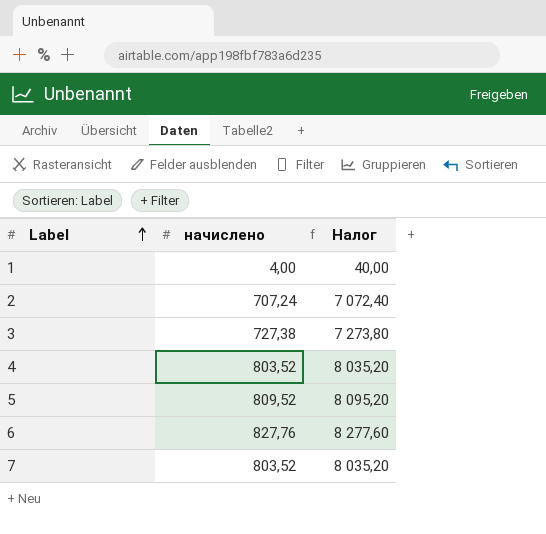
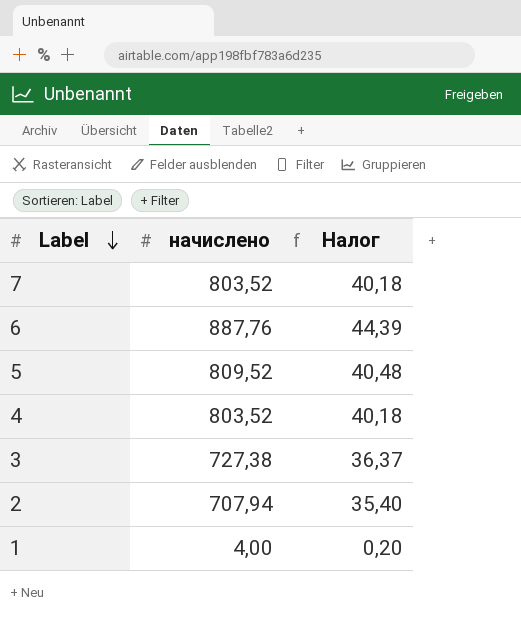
row order: Label ascending -> Label descending
column Налог | formula: [начислено] * 10 -> [начислено] * 0,05
6 | начислено: 827,76 -> 887,76
2 | начислено: 707,24 -> 707,94

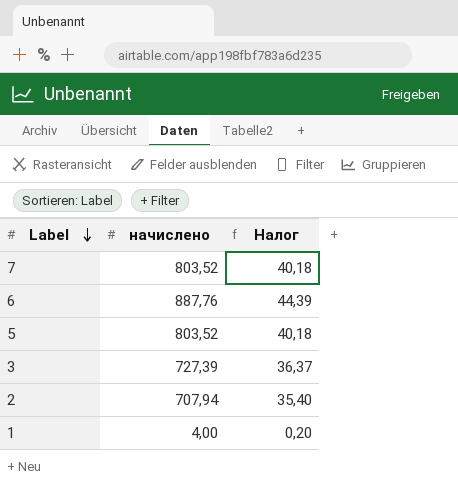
row 4: 803,52 | 40,18 -> none
5 | начислено: 809,52 -> 803,52
5 | Налог: 40,48 -> 40,18
3 | начислено: 727,38 -> 727,39

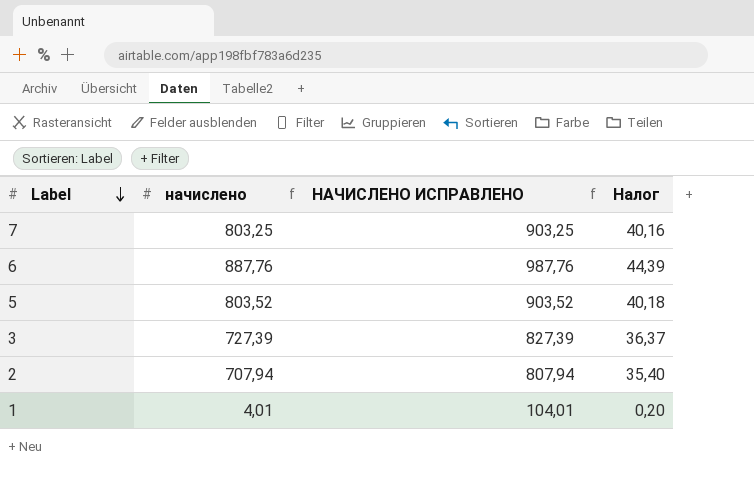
column НАЧИСЛЕНО ИСПРАВЛЕНО | formula: none -> [начислено] + 100
7 | начислено: 803,52 -> 803,25
7 | Налог: 40,18 -> 40,16
1 | начислено: 4,00 -> 4,01

